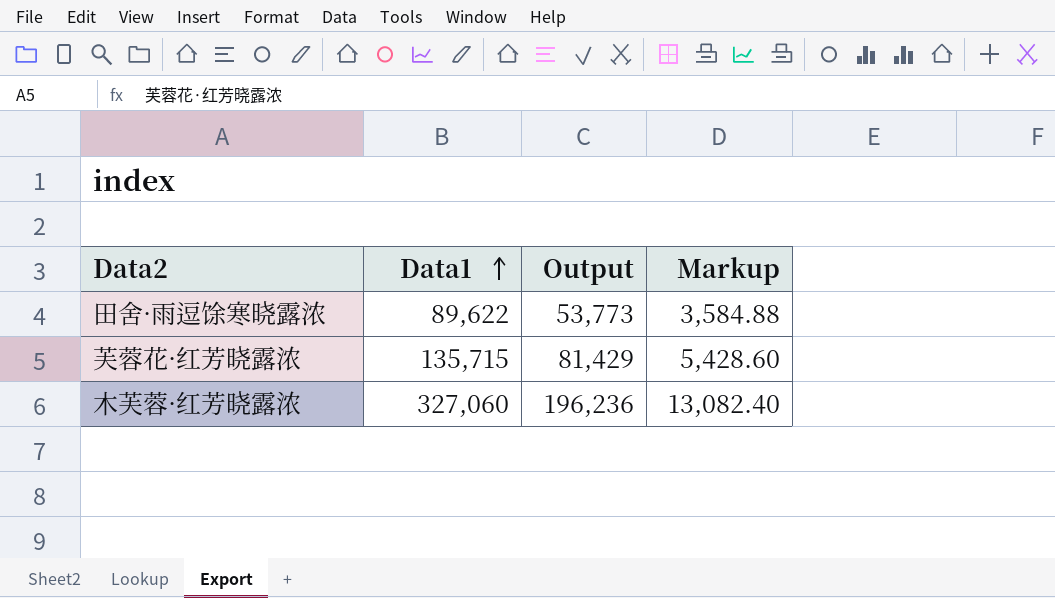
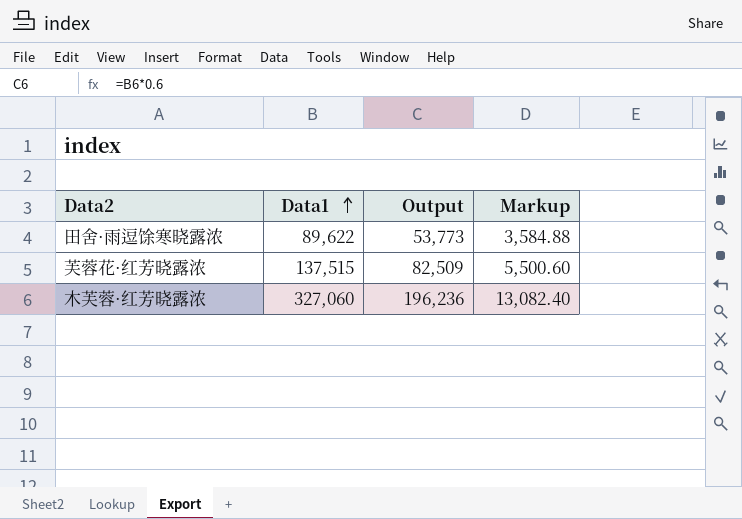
芙蓉花·红芳晓露浓 | Data1: 135,715 -> 137,515
芙蓉花·红芳晓露浓 | Output: 81,429 -> 82,509
芙蓉花·红芳晓露浓 | Markup: 5,428.60 -> 5,500.60

